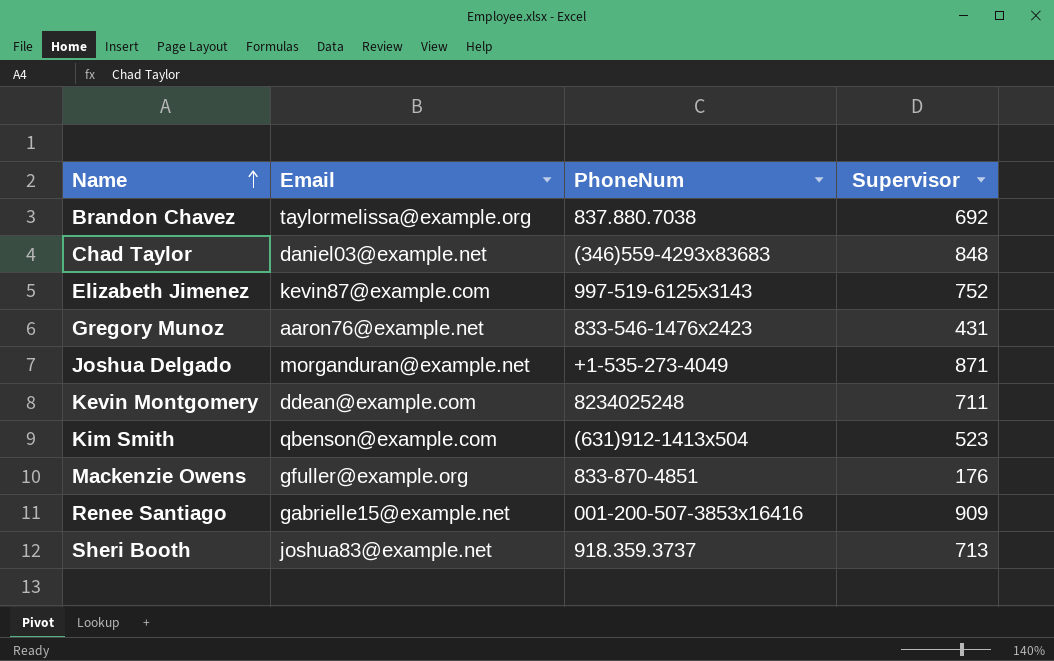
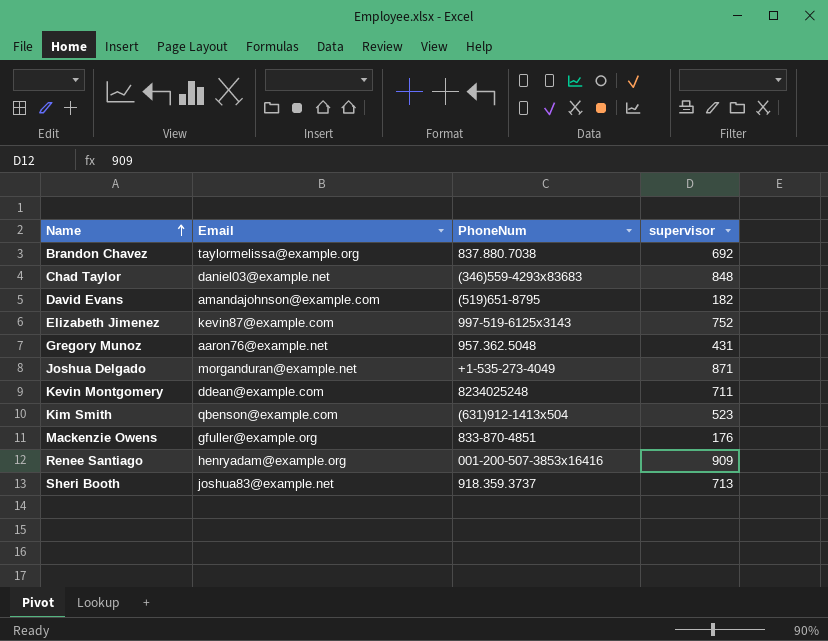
column name: Supervisor -> supervisor
row David Evans: none -> amandajohnson@example.com | (519)651-8795 | 182
Gregory Munoz | PhoneNum: 833-546-1476x2423 -> 957.362.5048
Renee Santiago | Email: gabrielle15@example.net -> henryadam@example.org

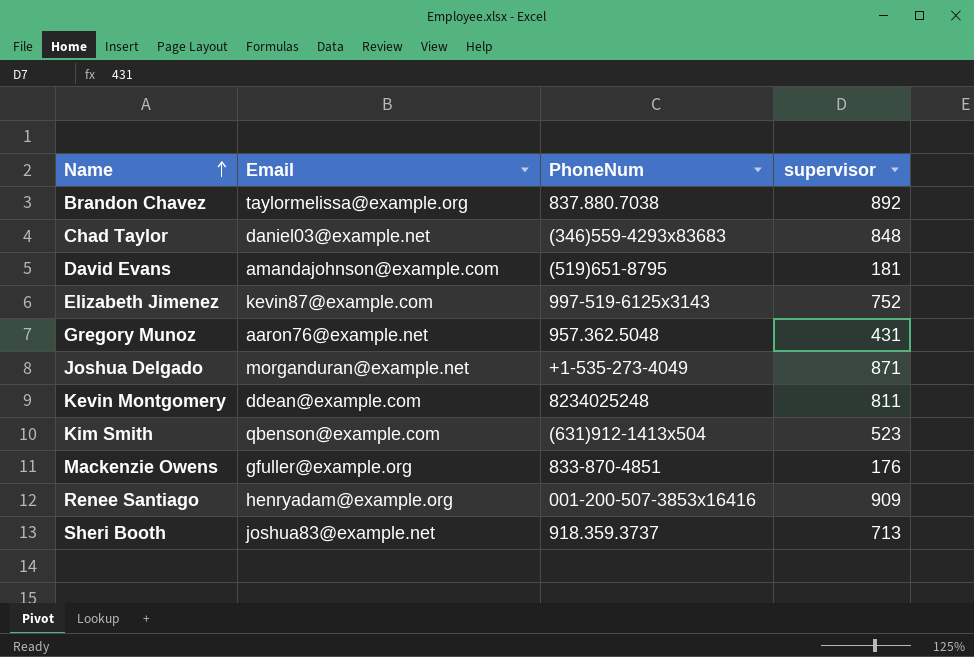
Brandon Chavez | supervisor: 692 -> 892
David Evans | supervisor: 182 -> 181
Kevin Montgomery | supervisor: 711 -> 811

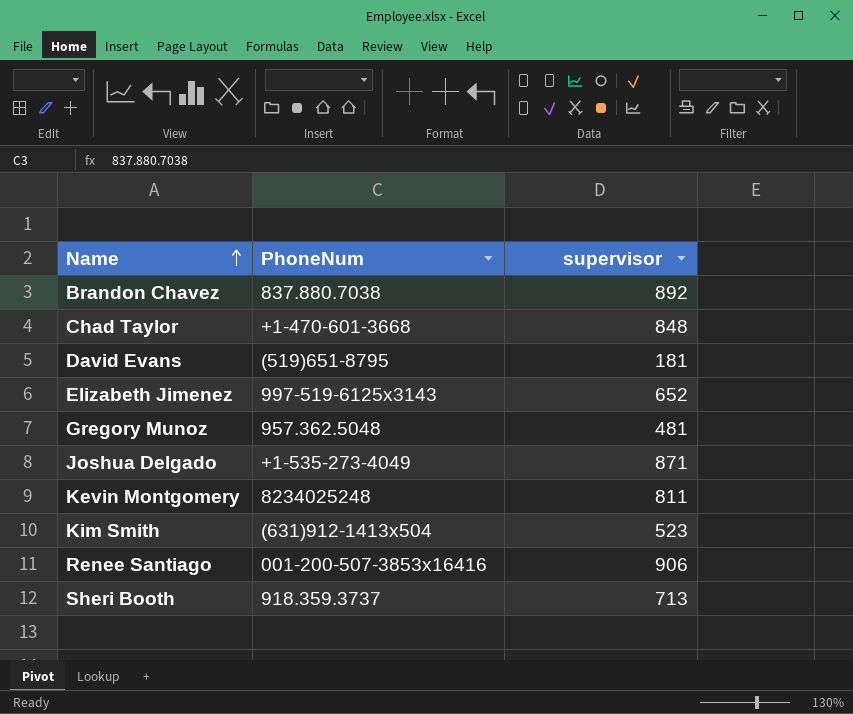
column Email | position: 2 -> none
row Mackenzie Owens: gfuller@example.org | 833-870-4851 | 176 -> none
Chad Taylor | PhoneNum: (346)559-4293x83683 -> +1-470-601-3668
Elizabeth Jimenez | supervisor: 752 -> 652
Gregory Munoz | supervisor: 431 -> 481
Renee Santiago | supervisor: 909 -> 906

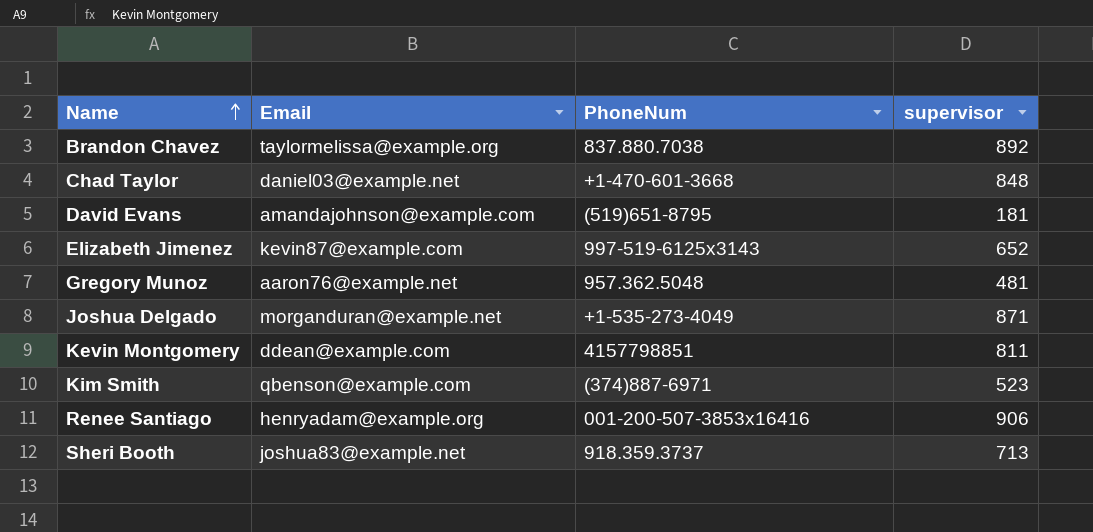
column Email | position: none -> 2
Kevin Montgomery | PhoneNum: 8234025248 -> 4157798851
Kim Smith | PhoneNum: (631)912-1413x504 -> (374)887-6971

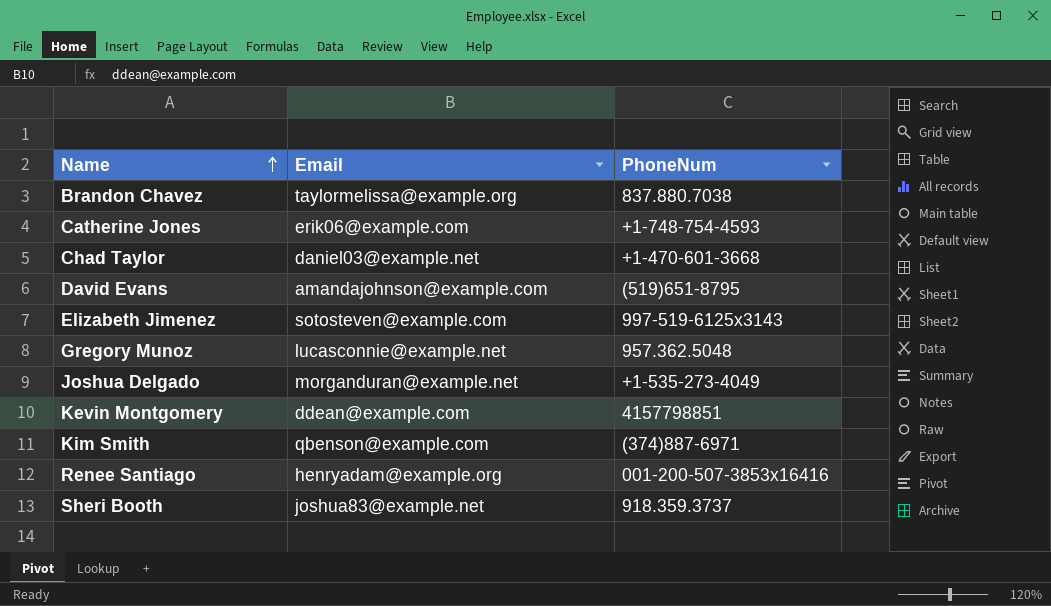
column supervisor | position: 4 -> none
row Catherine Jones: none -> erik06@example.com | +1-748-754-4593
Elizabeth Jimenez | Email: kevin87@example.com -> sotosteven@example.com
Gregory Munoz | Email: aaron76@example.net -> lucasconnie@example.net

